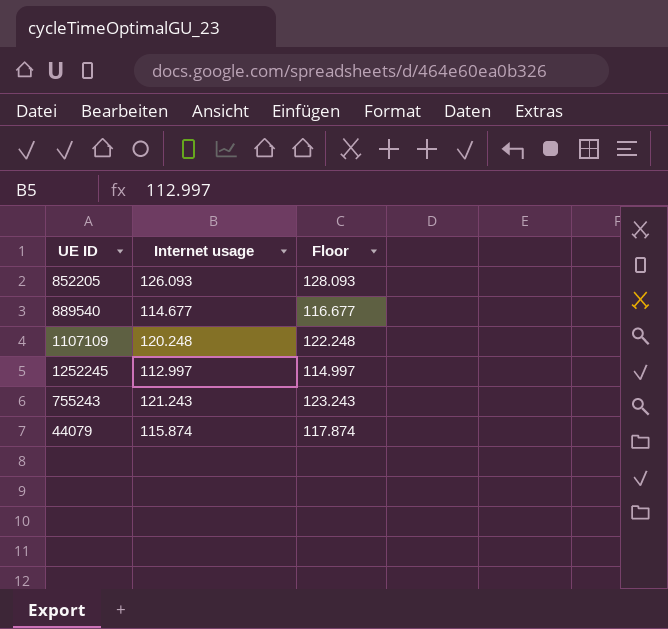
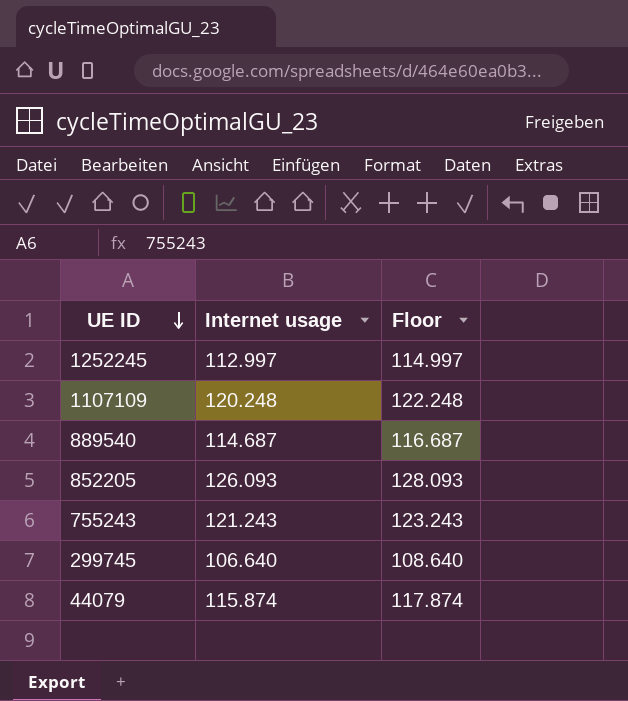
row order: none -> UE ID descending
889540 | Internet usage: 114.677 -> 114.687
889540 | Floor: 116.677 -> 116.687
row 299745: none -> 106.640 | 108.640

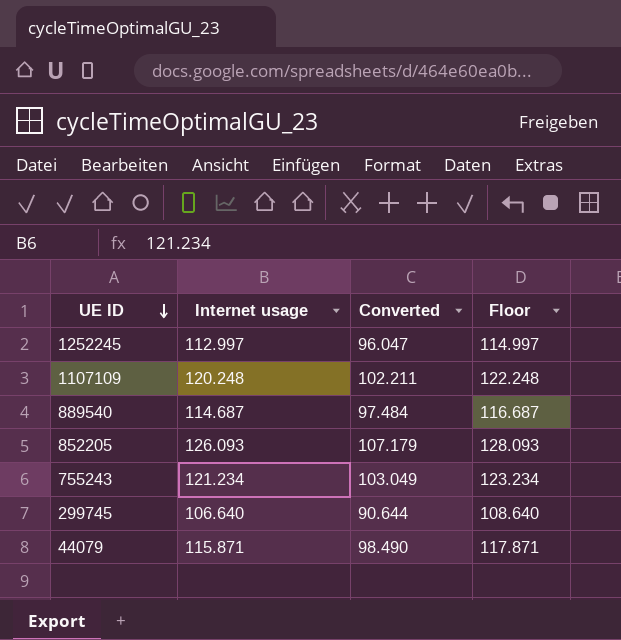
column Converted | formula: none -> [Internet usage] * 0.85
755243 | Internet usage: 121.243 -> 121.234
755243 | Floor: 123.243 -> 123.234
44079 | Internet usage: 115.874 -> 115.871
44079 | Floor: 117.874 -> 117.871

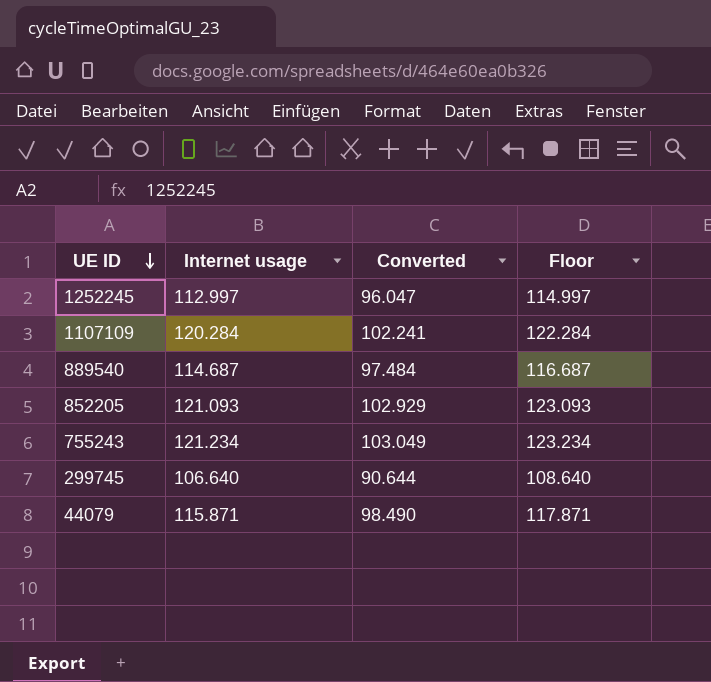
1107109 | Internet usage: 120.248 -> 120.284
1107109 | Converted: 102.211 -> 102.241
1107109 | Floor: 122.248 -> 122.284
852205 | Internet usage: 126.093 -> 121.093
852205 | Converted: 107.179 -> 102.929
852205 | Floor: 128.093 -> 123.093

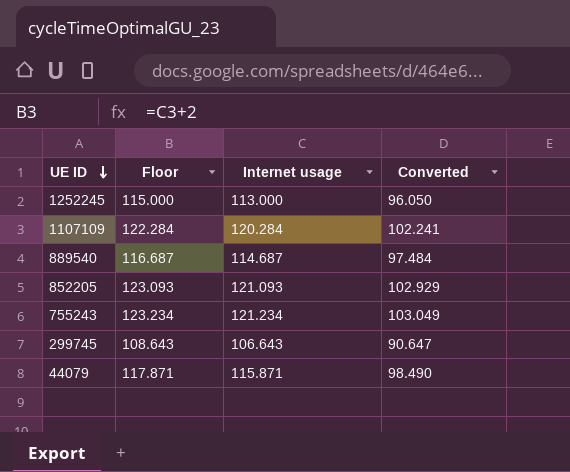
column Floor | position: 4 -> 2
1252245 | Floor: 114.997 -> 115.000
1252245 | Internet usage: 112.997 -> 113.000
1252245 | Converted: 96.047 -> 96.050
299745 | Floor: 108.640 -> 108.643
299745 | Internet usage: 106.640 -> 106.643
299745 | Converted: 90.644 -> 90.647

